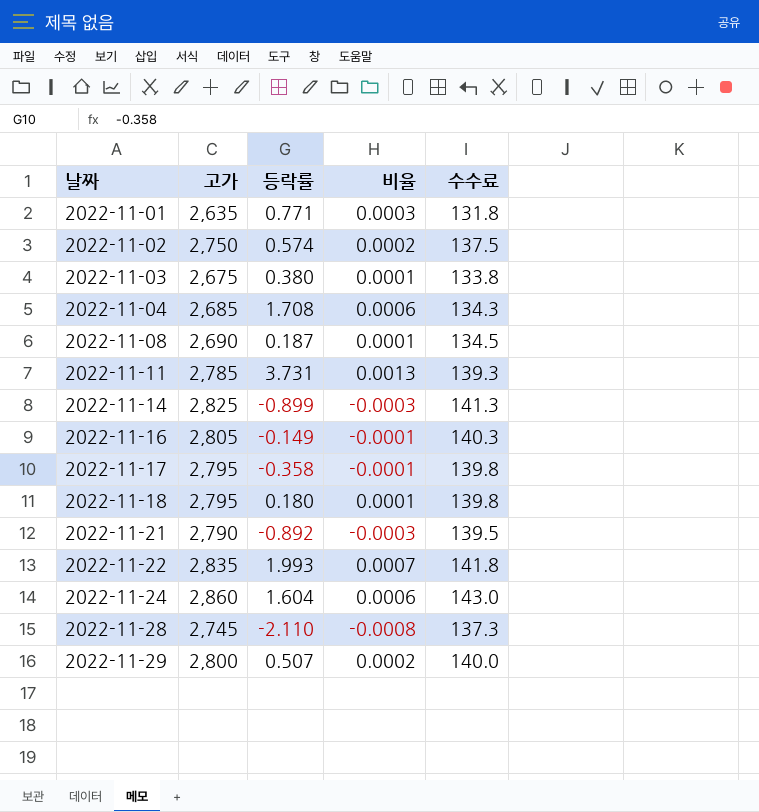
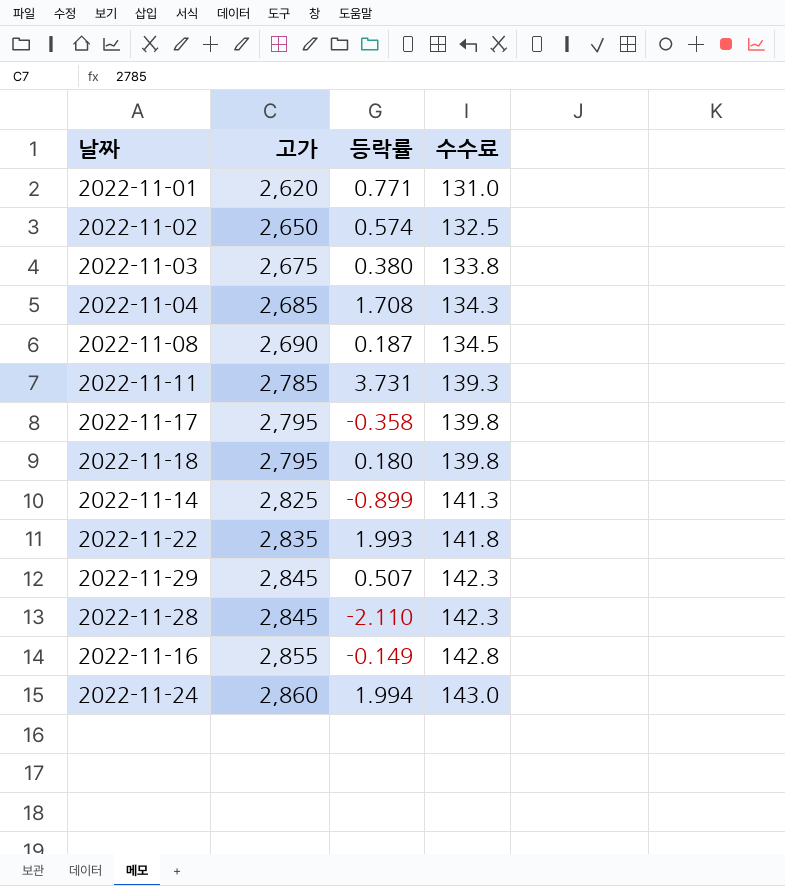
row order: 날짜 ascending -> 고가 ascending
column 비율 | formula: [등락률] / [고가] -> none
row 2022-11-21: 2,790 | -0.892 | -0.0003 | 139.5 -> none
2022-11-01 | 고가: 2,635 -> 2,620
2022-11-01 | 수수료: 131.8 -> 131.0
2022-11-02 | 고가: 2,750 -> 2,650
2022-11-02 | 수수료: 137.5 -> 132.5
2022-11-29 | 고가: 2,800 -> 2,845
2022-11-29 | 수수료: 140.0 -> 142.3
2022-11-28 | 고가: 2,745 -> 2,845
2022-11-28 | 수수료: 137.3 -> 142.3
2022-11-16 | 고가: 2,805 -> 2,855
2022-11-16 | 수수료: 140.3 -> 142.8
2022-11-24 | 등락률: 1.604 -> 1.994

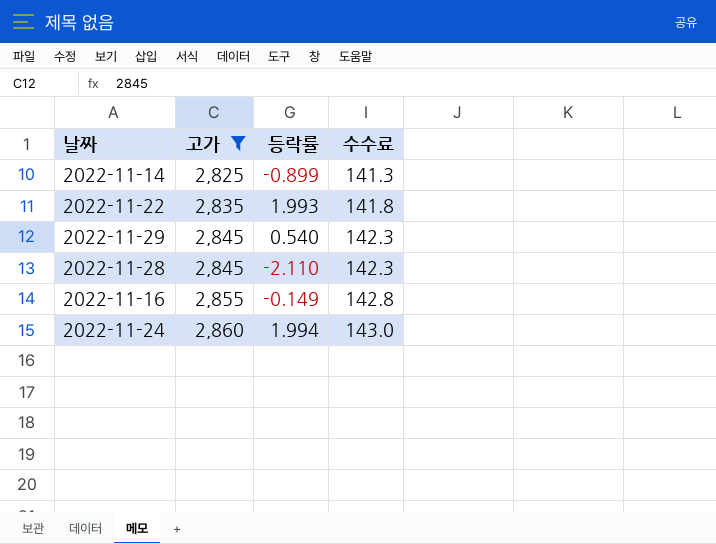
filter: none -> 고가 >= 2,825
2022-11-29 | 등락률: 0.507 -> 0.540

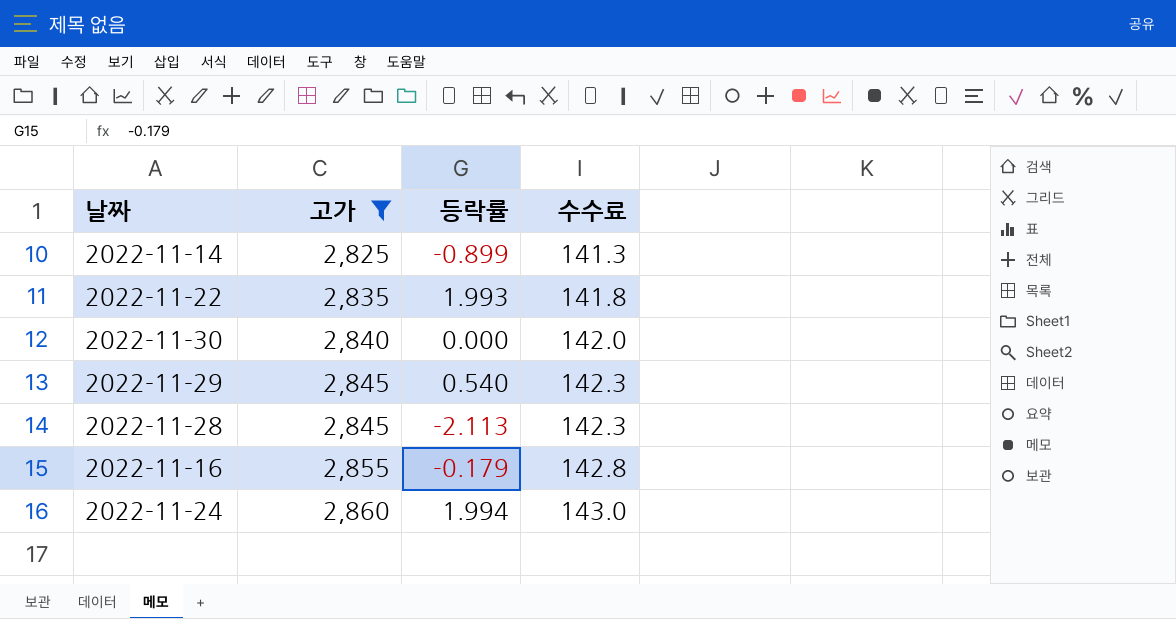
row 2022-11-30: none -> 2,840 | 0.000 | 142.0
2022-11-28 | 등락률: -2.110 -> -2.113
2022-11-16 | 등락률: -0.149 -> -0.179

